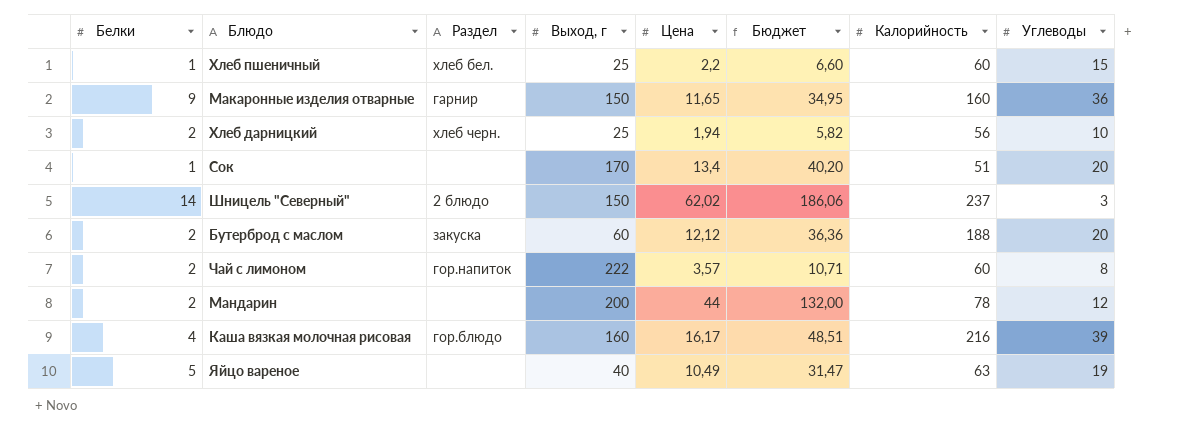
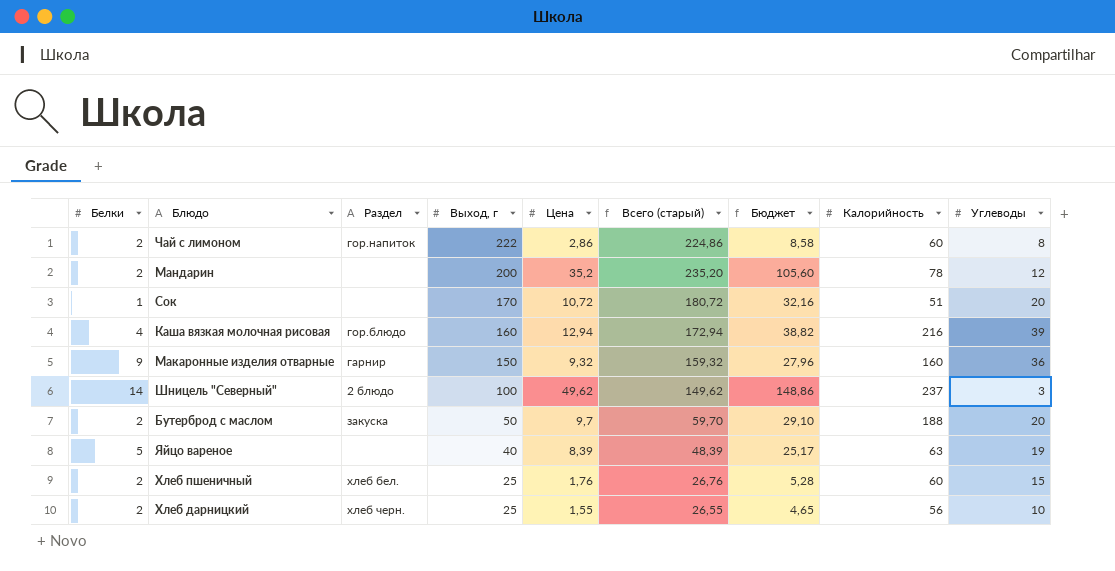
row order: none -> Выход, г descending
column Всего (старый) | formula: none -> [Выход, г] + [Цена]
Чай с лимоном | Цена: 3,57 -> 2,86
Чай с лимоном | Бюджет: 10,71 -> 8,58
Мандарин | Цена: 44 -> 35,2
Мандарин | Бюджет: 132,00 -> 105,60
Сок | Цена: 13,4 -> 10,72
Сок | Бюджет: 40,20 -> 32,16
Каша вязкая молочная рисовая | Цена: 16,17 -> 12,94
Каша вязкая молочная рисовая | Бюджет: 48,51 -> 38,82
Макаронные изделия отварные | Цена: 11,65 -> 9,32
Макаронные изделия отварные | Бюджет: 34,95 -> 27,96
Шницель "Северный" | Выход, г: 150 -> 100
Шницель "Северный" | Цена: 62,02 -> 49,62
Шницель "Северный" | Бюджет: 186,06 -> 148,86
Бутерброд с маслом | Выход, г: 60 -> 50
Бутерброд с маслом | Цена: 12,12 -> 9,7
Бутерброд с маслом | Бюджет: 36,36 -> 29,10
Яйцо вареное | Цена: 10,49 -> 8,39
Яйцо вареное | Бюджет: 31,47 -> 25,17
Хлеб пшеничный | Белки: 1 -> 2
Хлеб пшеничный | Цена: 2,2 -> 1,76
Хлеб пшеничный | Бюджет: 6,60 -> 5,28
Хлеб дарницкий | Цена: 1,94 -> 1,55
Хлеб дарницкий | Бюджет: 5,82 -> 4,65

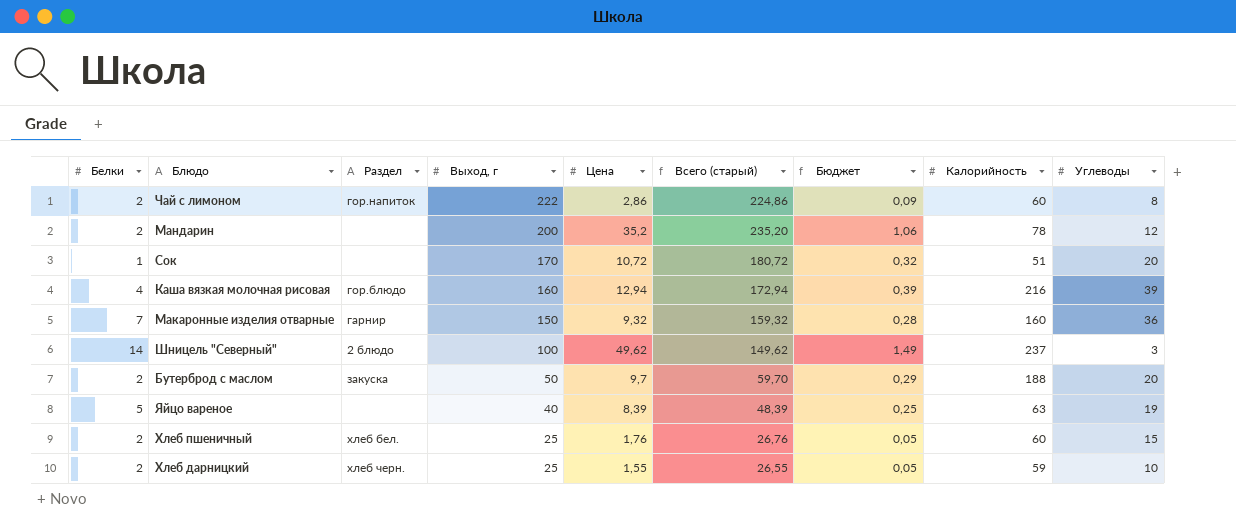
column Бюджет | formula: [Цена] * 3 -> [Цена] * 0,03
Макаронные изделия отварные | Белки: 9 -> 7
Хлеб дарницкий | Калорийность: 56 -> 59

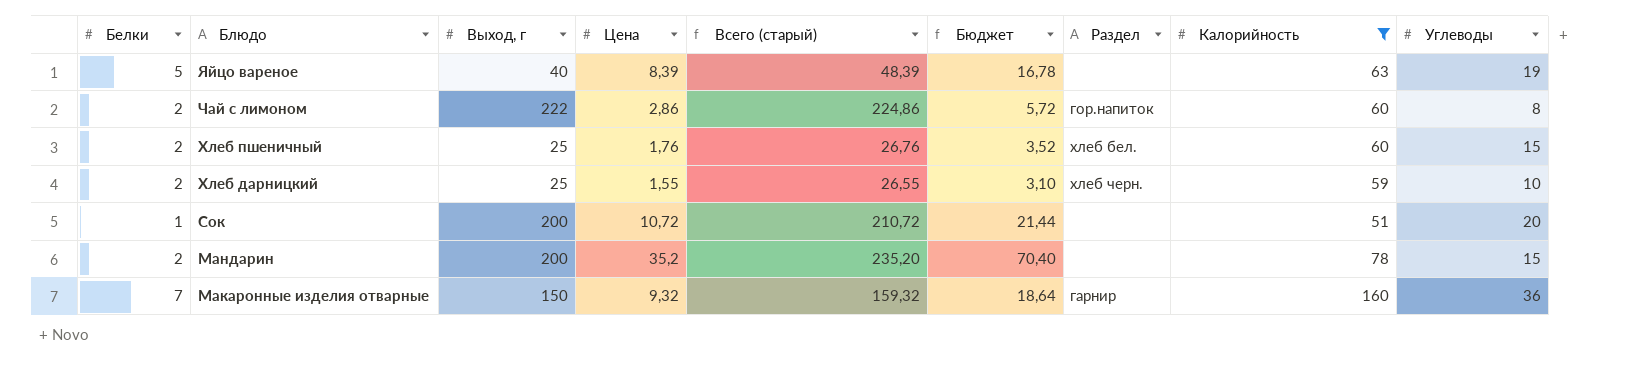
filter: none -> Калорийность <= 160
row order: Выход, г descending -> Блюдо descending
column Бюджет | formula: [Цена] * 0,03 -> [Цена] * 2
column Раздел | position: 3 -> 7
Сок | Выход, г: 170 -> 200
Сок | Всего (старый): 180,72 -> 210,72
Мандарин | Углеводы: 12 -> 15

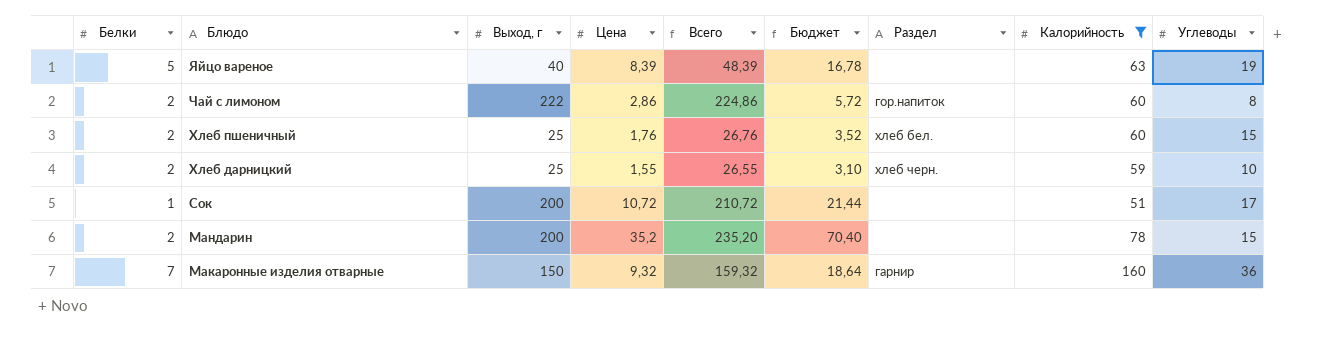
column name: Всего (старый) -> Всего
Сок | Углеводы: 20 -> 17

